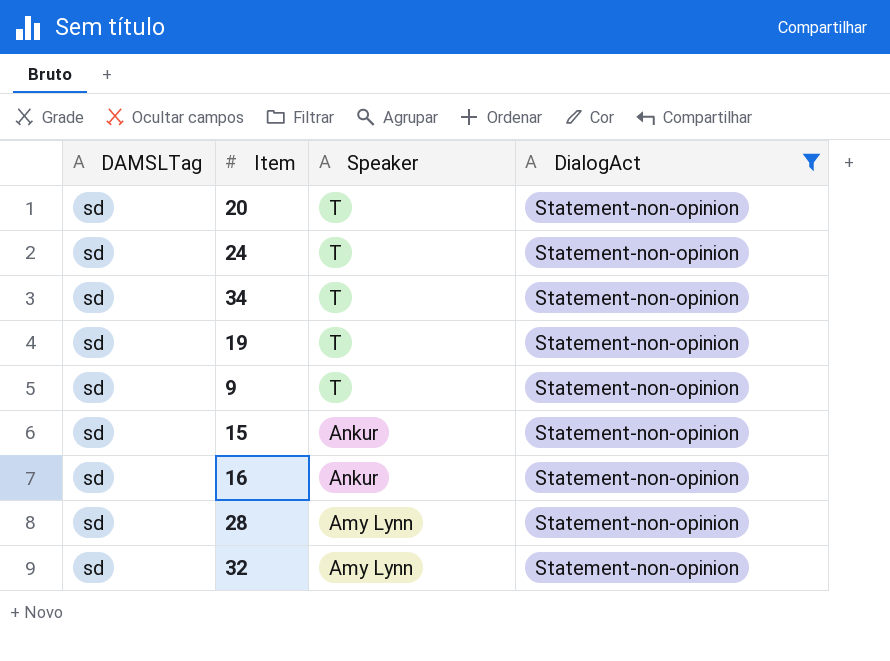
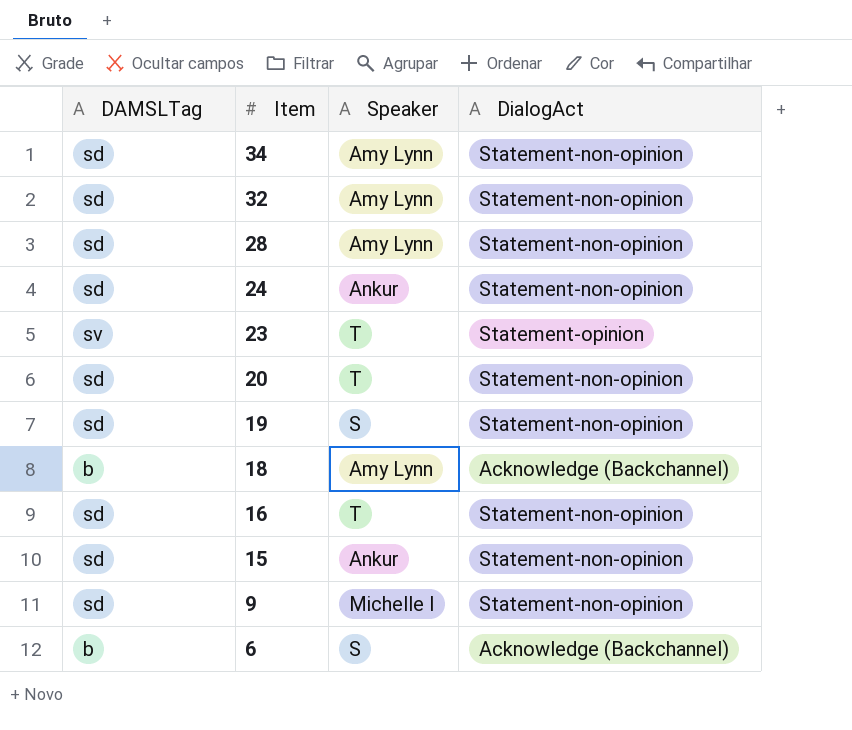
filter: DialogAct = Statement-non-opinion -> none
row order: Speaker descending -> Item descending
34 | Speaker: T -> Amy Lynn
24 | Speaker: T -> Ankur
19 | Speaker: T -> S
16 | Speaker: Ankur -> T
9 | Speaker: T -> Michelle I

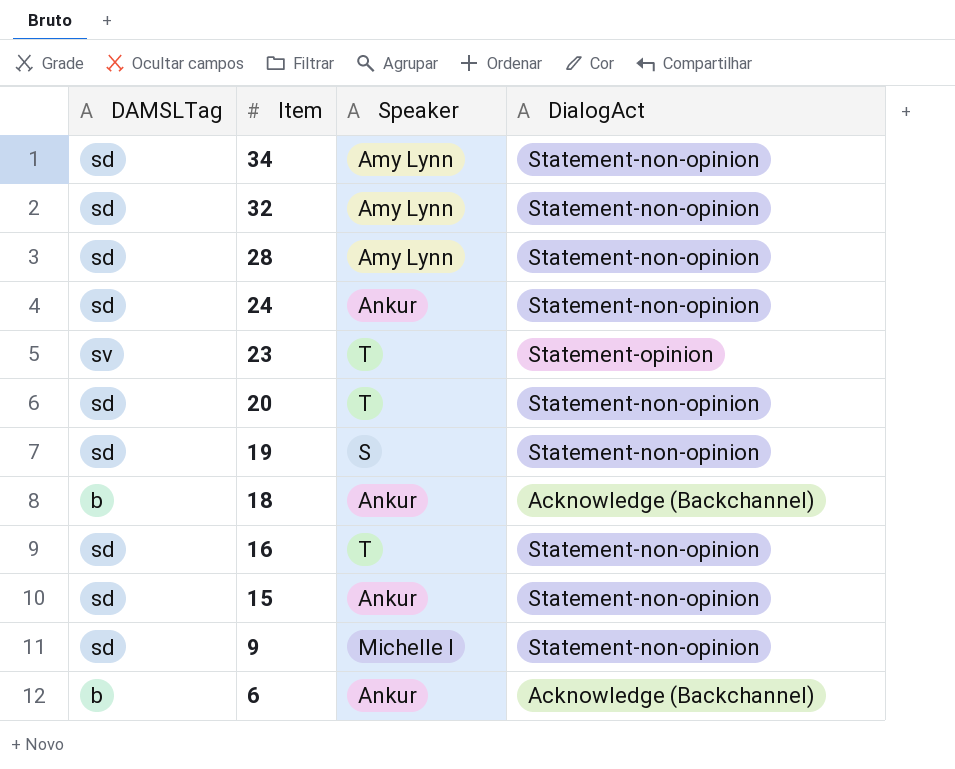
18 | Speaker: Amy Lynn -> Ankur
6 | Speaker: S -> Ankur

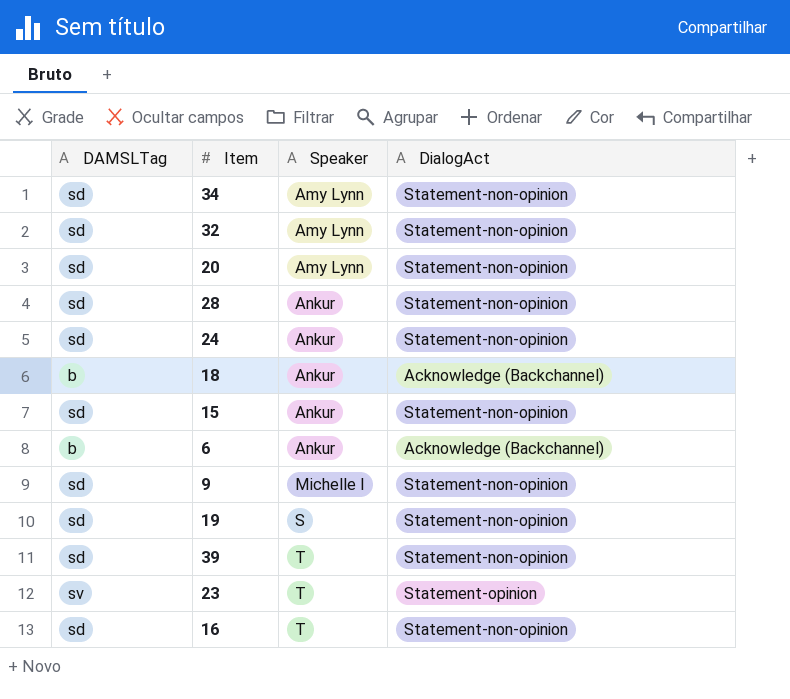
row order: Item descending -> Speaker ascending
20 | Speaker: T -> Amy Lynn
28 | Speaker: Amy Lynn -> Ankur
row 39: none -> sd | T | Statement-non-opinion

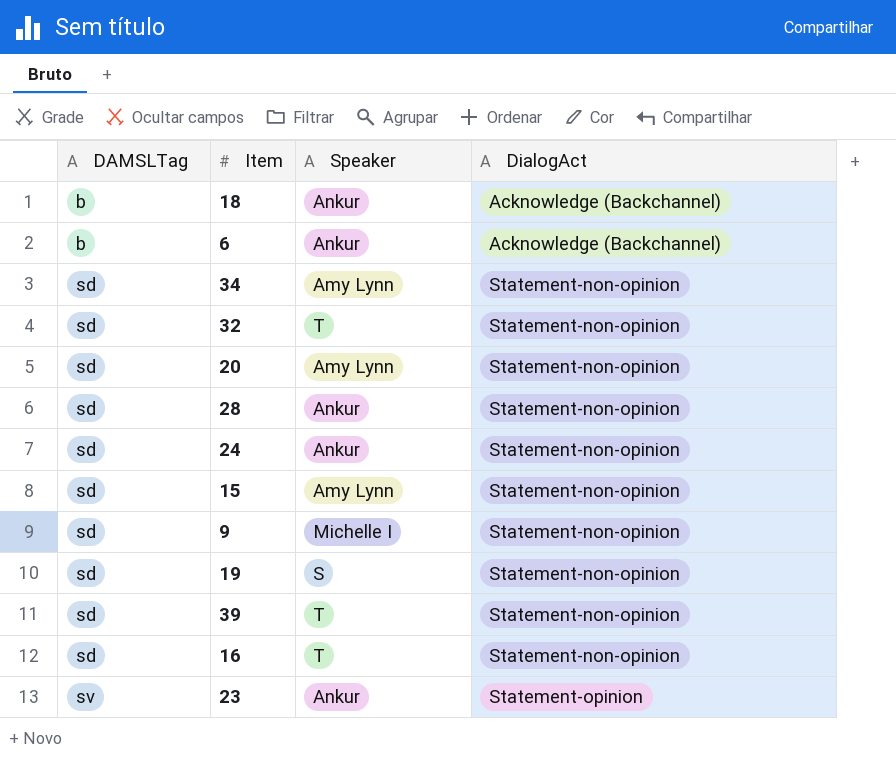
row order: Speaker ascending -> DAMSLTag ascending
32 | Speaker: Amy Lynn -> T
15 | Speaker: Ankur -> Amy Lynn
23 | Speaker: T -> Ankur

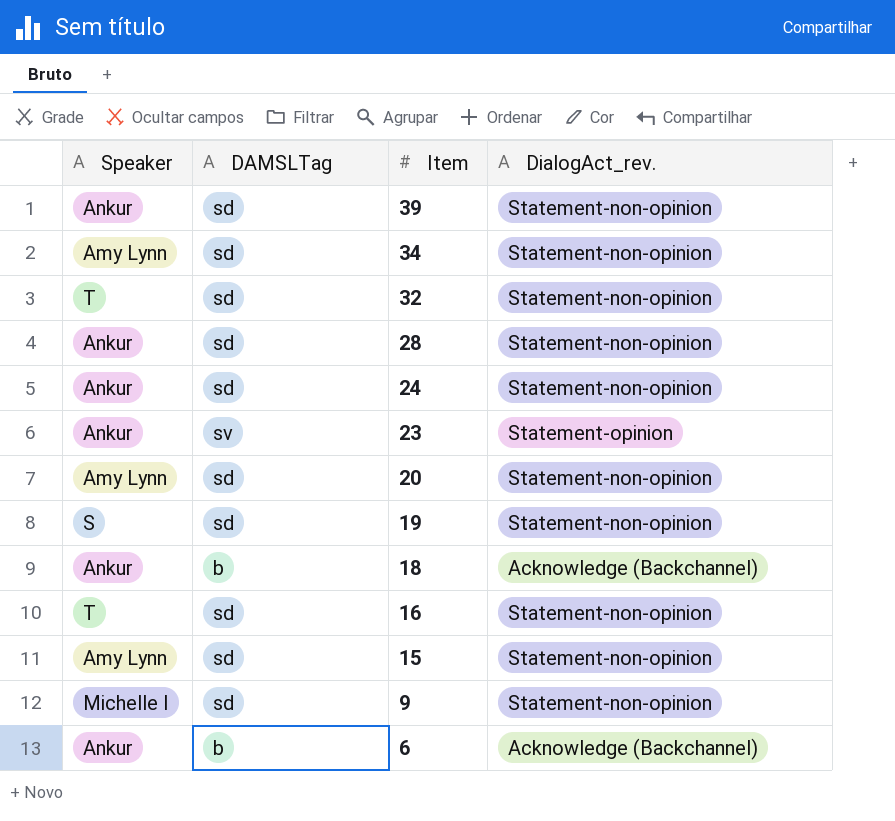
row order: DAMSLTag ascending -> Item descending
column Speaker | position: 3 -> 1
column name: DialogAct -> DialogAct_rev.
39 | Speaker: T -> Ankur

